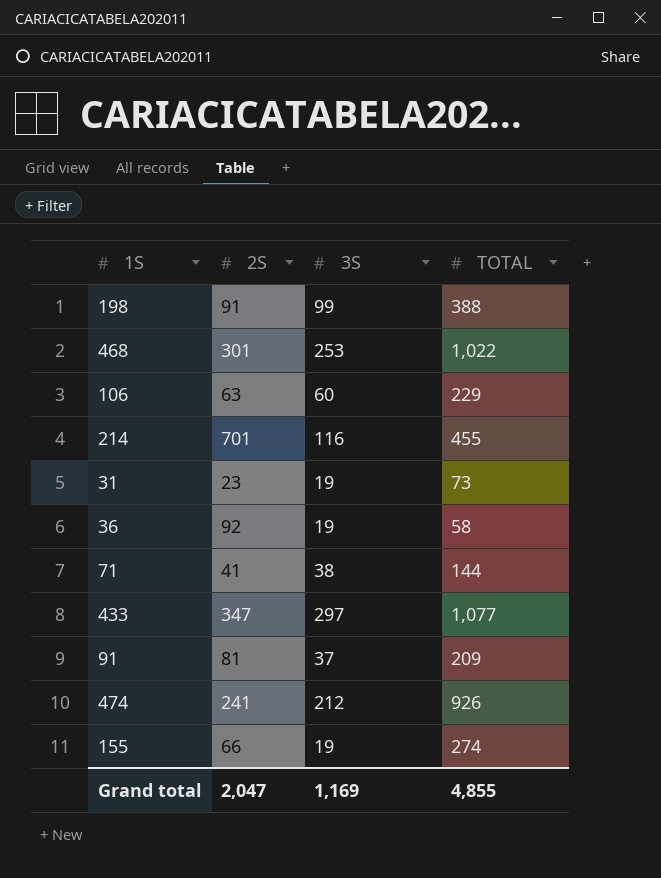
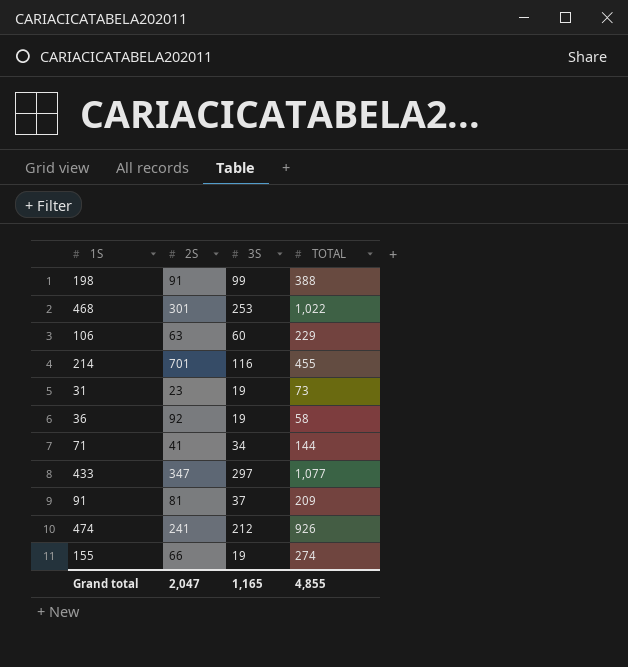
71 | 3S: 38 -> 34
Grand total | 3S: 1,169 -> 1,165

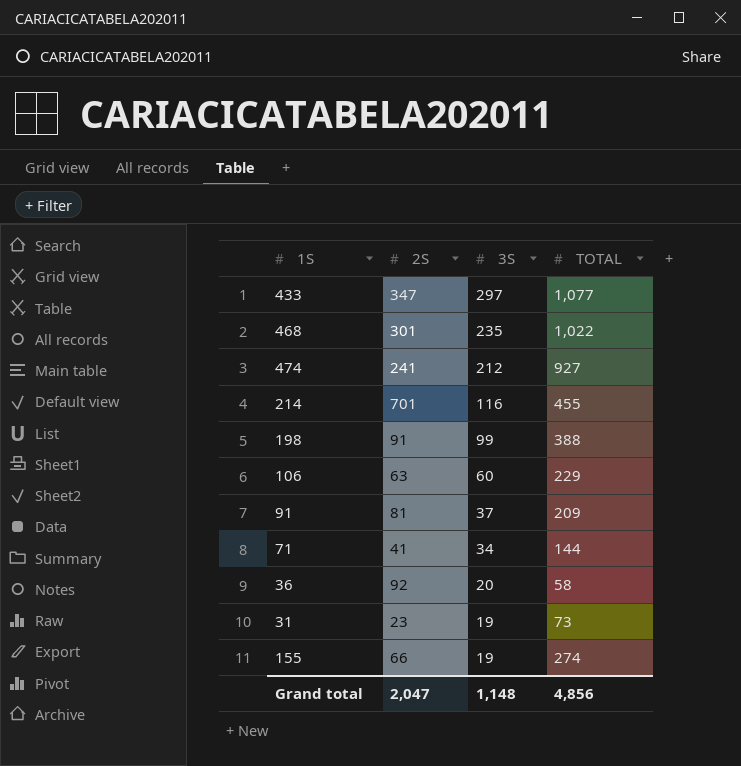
row order: none -> 3S descending
468 | 3S: 253 -> 235
474 | TOTAL: 926 -> 927
36 | 3S: 19 -> 20
Grand total | 3S: 1,165 -> 1,148
Grand total | TOTAL: 4,855 -> 4,856

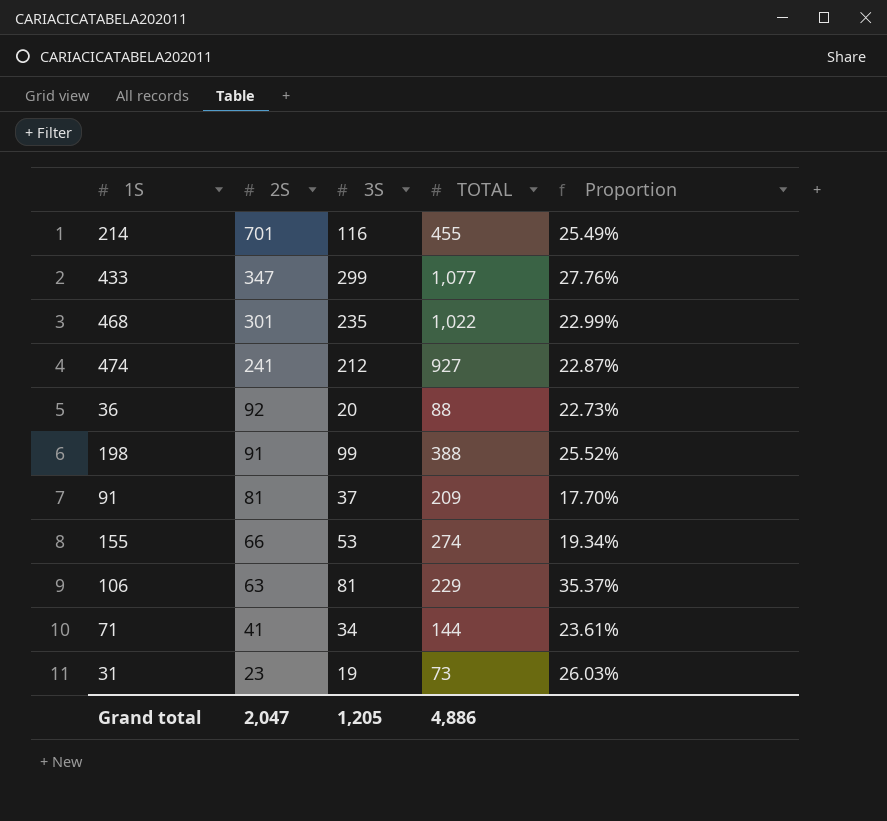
row order: 3S descending -> 2S descending
column Proportion | formula: none -> [3S] / [TOTAL]
433 | 3S: 297 -> 299
36 | TOTAL: 58 -> 88
155 | 3S: 19 -> 53
106 | 3S: 60 -> 81
Grand total | 3S: 1,148 -> 1,205
Grand total | TOTAL: 4,856 -> 4,886

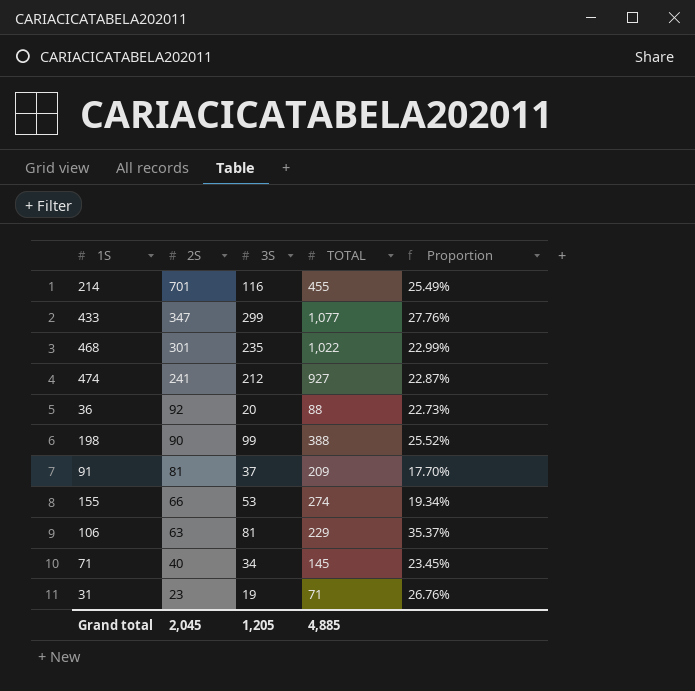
198 | 2S: 91 -> 90
71 | 2S: 41 -> 40
71 | TOTAL: 144 -> 145
71 | Proportion: 23.61% -> 23.45%
31 | TOTAL: 73 -> 71
31 | Proportion: 26.03% -> 26.76%
Grand total | 2S: 2,047 -> 2,045
Grand total | TOTAL: 4,886 -> 4,885

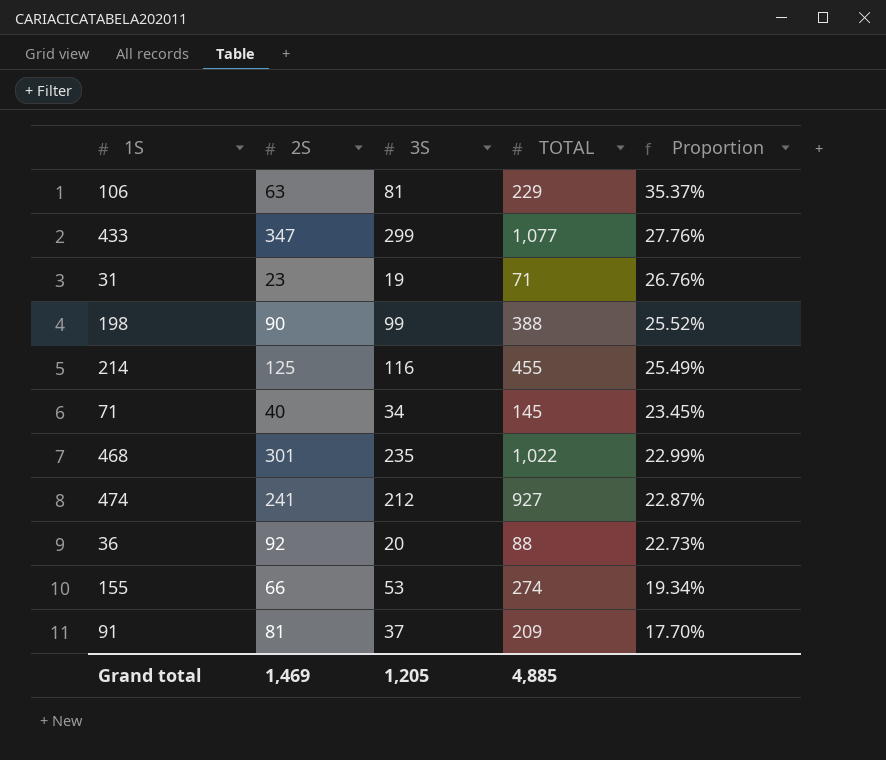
row order: 2S descending -> Proportion descending
214 | 2S: 701 -> 125
Grand total | 2S: 2,045 -> 1,469

